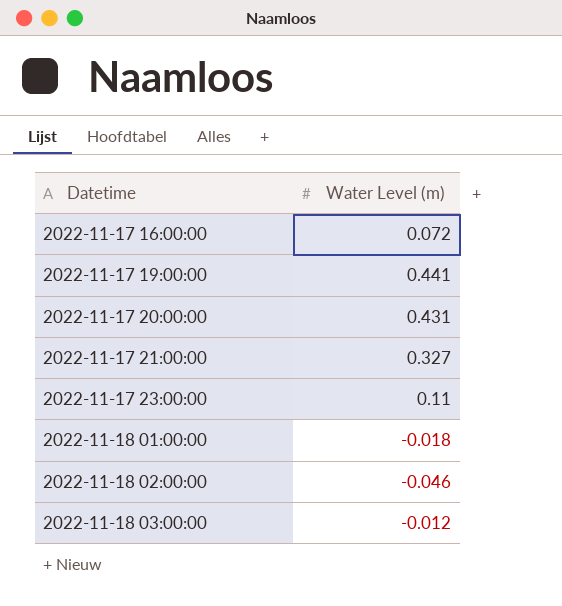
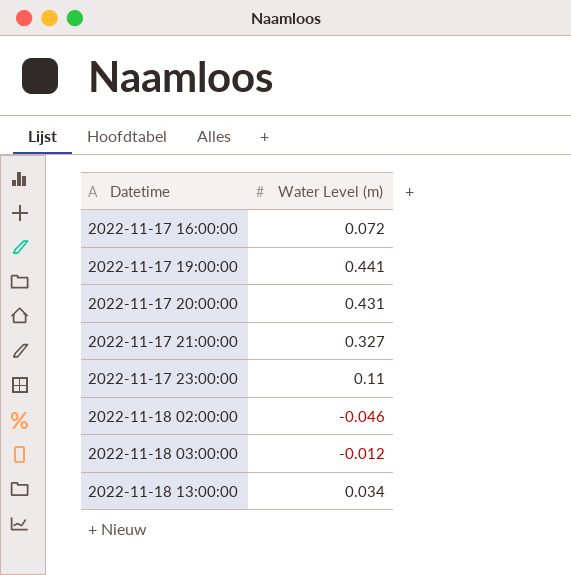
row 2022-11-18 01:00:00: -0.018 -> none
row 2022-11-18 13:00:00: none -> 0.034

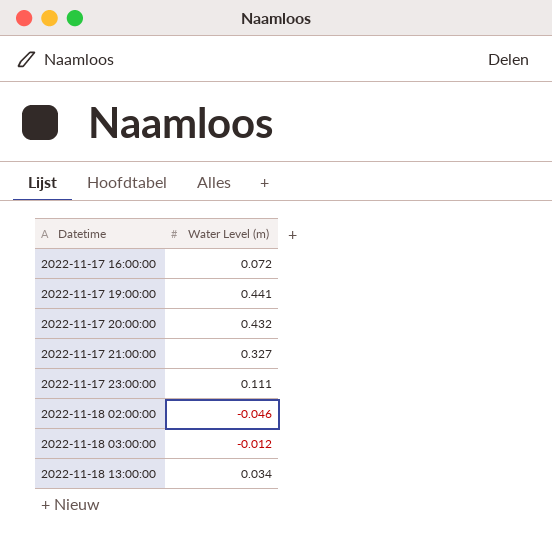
2022-11-17 20:00:00 | Water Level (m): 0.431 -> 0.432
2022-11-17 23:00:00 | Water Level (m): 0.11 -> 0.111

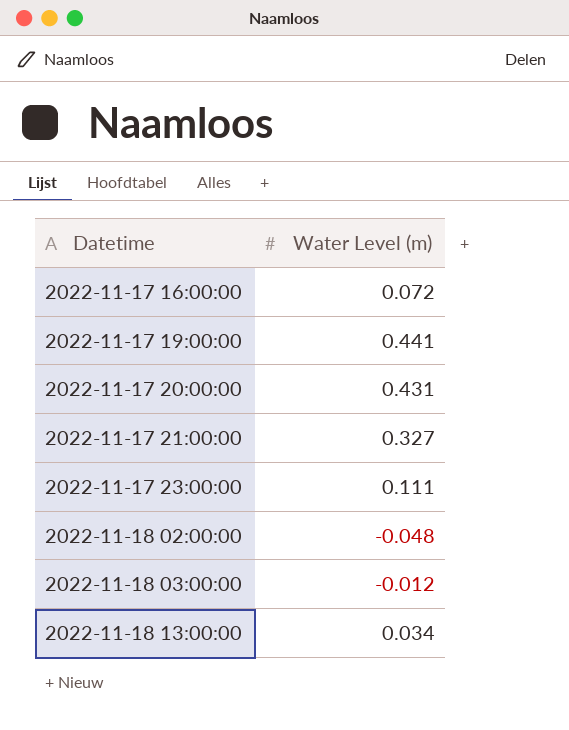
2022-11-17 20:00:00 | Water Level (m): 0.432 -> 0.431
2022-11-18 02:00:00 | Water Level (m): -0.046 -> -0.048

